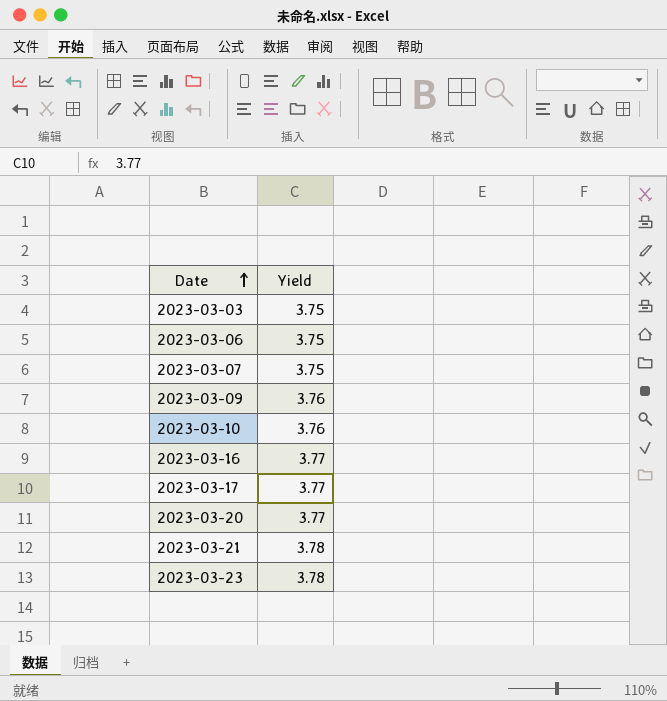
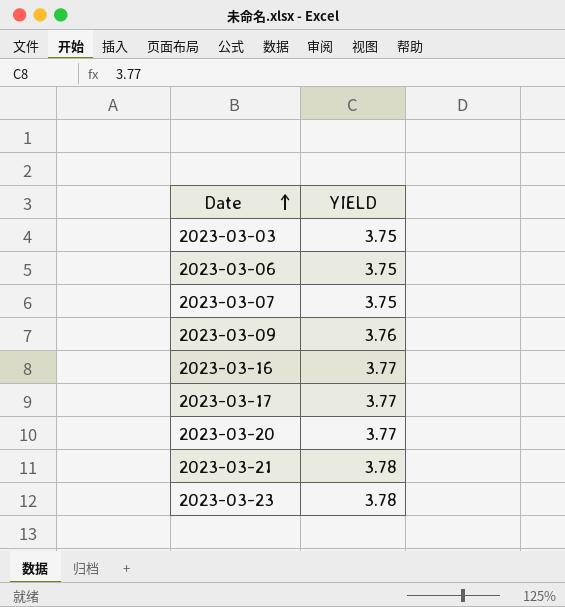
column name: Yield -> YIELD
row 2023-03-10: 3.76 -> none

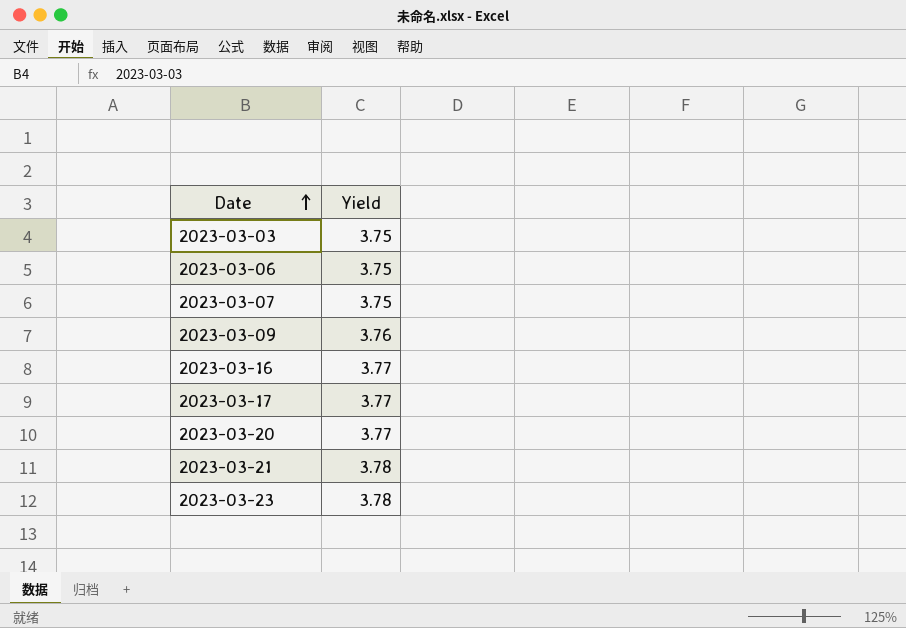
column name: YIELD -> Yield

